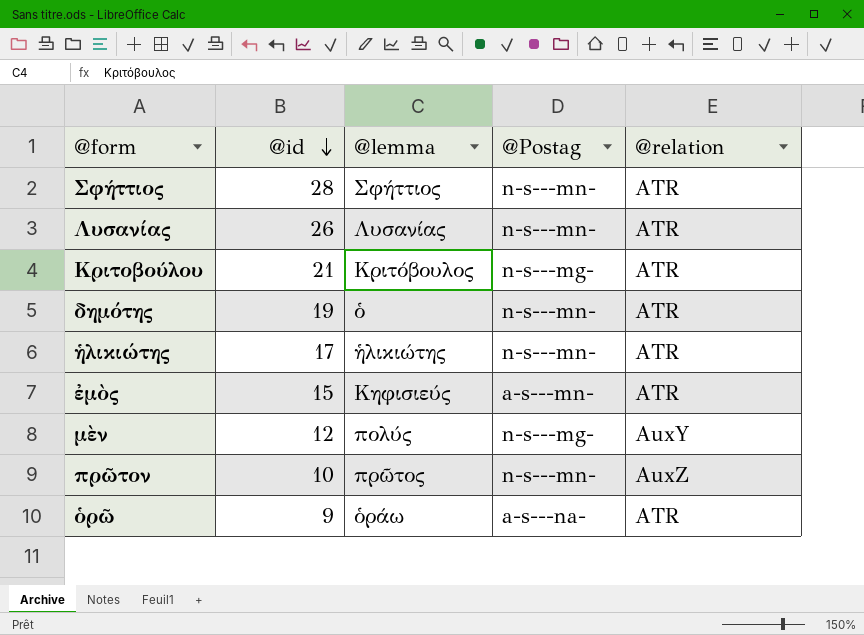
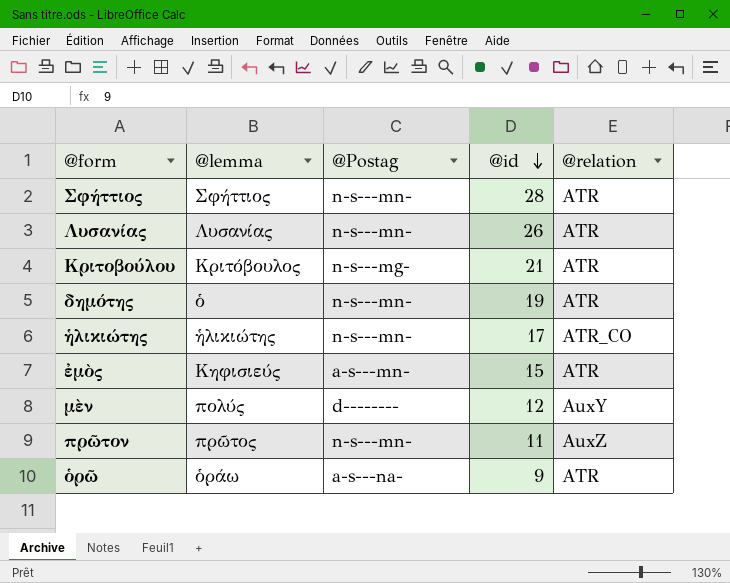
column @id | position: 2 -> 4
ἡλικιώτης | @relation: ATR -> ATR_CO
μὲν | @Postag: n-s---mg- -> d--------
πρῶτον | @id: 10 -> 11

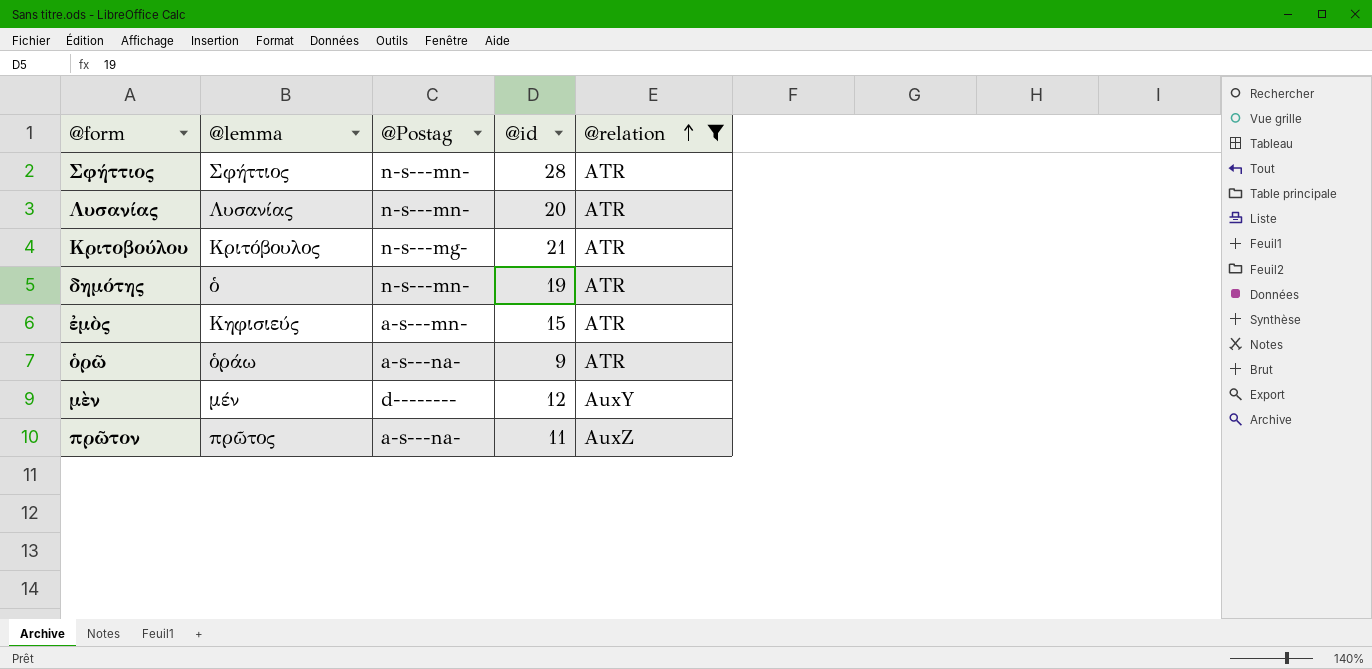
filter: none -> @relation != ATR_CO
row order: @id descending -> @relation ascending
Λυσανίας | @id: 26 -> 20
μὲν | @lemma: πολύς -> μέν
πρῶτον | @Postag: n-s---mn- -> a-s---na-

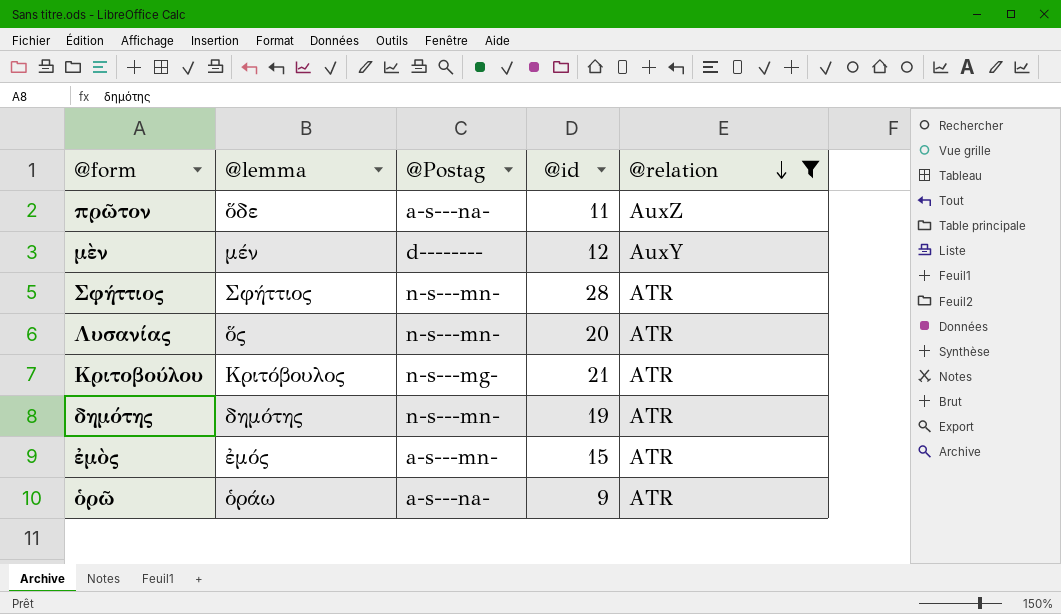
row order: @relation ascending -> @relation descending
πρῶτον | @lemma: πρῶτος -> ὅδε
Λυσανίας | @lemma: Λυσανίας -> ὅς
δημότης | @lemma: ὁ -> δημότης
ἐμὸς | @lemma: Κηφισιεύς -> ἐμός

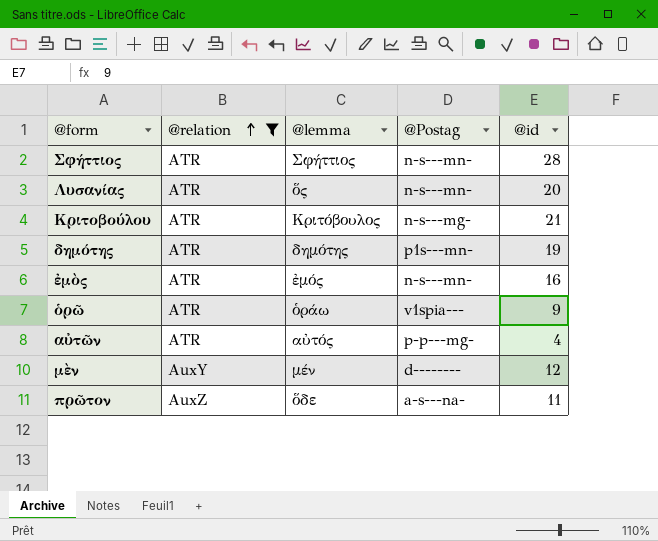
row order: @relation descending -> @relation ascending
column @relation | position: 5 -> 2
δημότης | @Postag: n-s---mn- -> p1s---mn-
ἐμὸς | @Postag: a-s---mn- -> n-s---mn-
ἐμὸς | @id: 15 -> 16
ὁρῶ | @Postag: a-s---na- -> v1spia---
row αὐτῶν: none -> ATR | αὐτός | p-p---mg- | 4

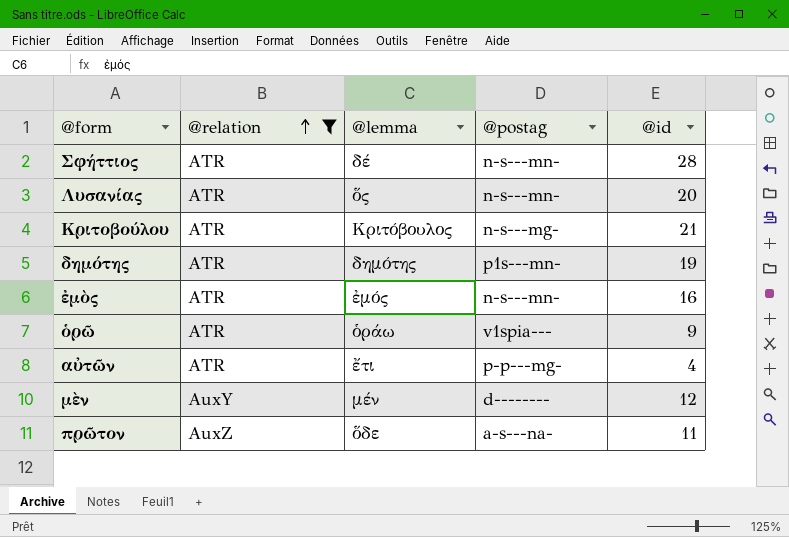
column name: @Postag -> @postag
Σφήττιος | @lemma: Σφήττιος -> δέ
αὐτῶν | @lemma: αὐτός -> ἔτι

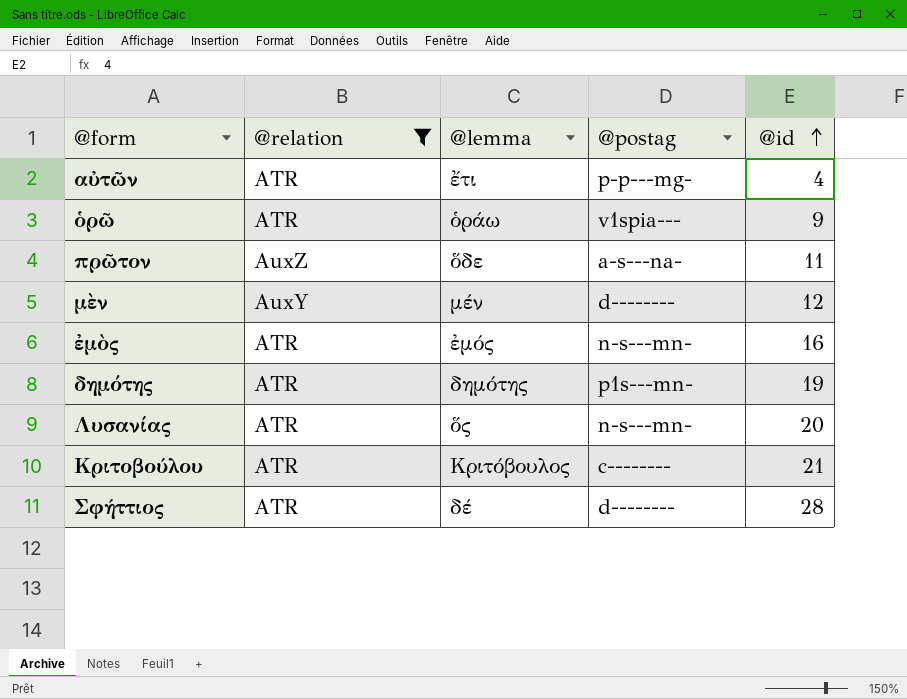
row order: @relation ascending -> @id ascending
Κριτοβούλου | @postag: n-s---mg- -> c--------
Σφήττιος | @postag: n-s---mn- -> d--------

